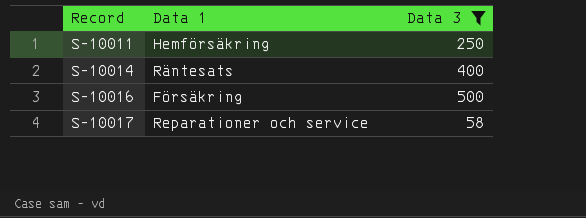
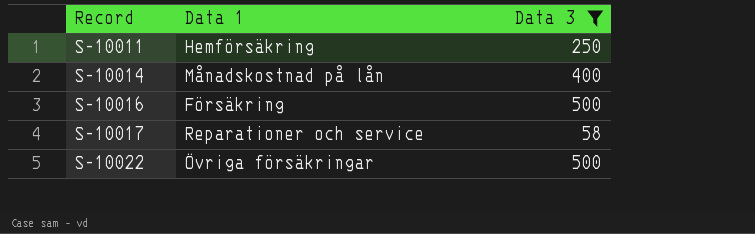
S-10014 | Data 1: Räntesats -> Månadskostnad på lån
row S-10022: none -> Övriga försäkringar | 500

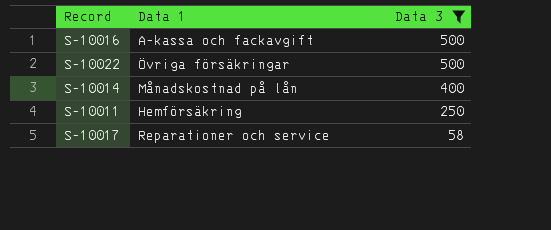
row order: Record ascending -> Data 3 descending
S-10016 | Data 1: Försäkring -> A-kassa och fackavgift

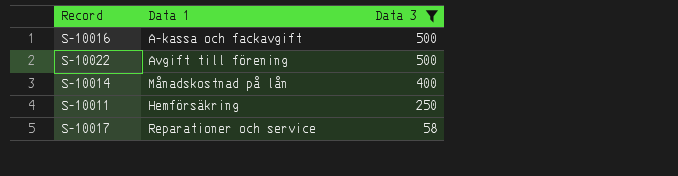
S-10022 | Data 1: Övriga försäkringar -> Avgift till förening

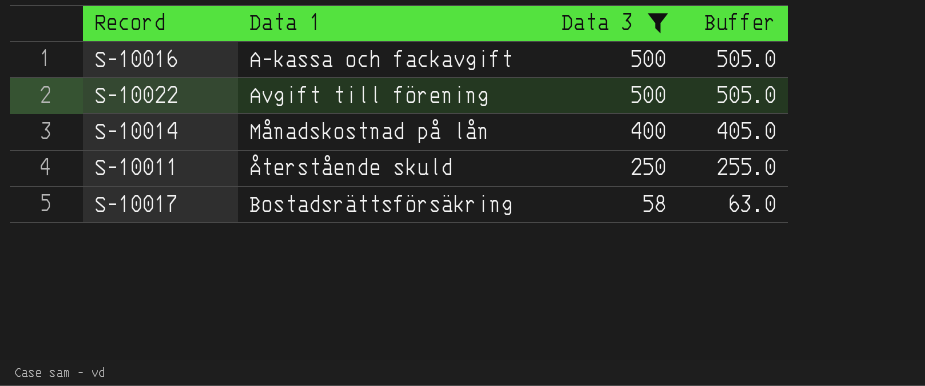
column Buffer | formula: none -> [Data 3] + 5
S-10011 | Data 1: Hemförsäkring -> Återstående skuld
S-10017 | Data 1: Reparationer och service -> Bostadsrättsförsäkring

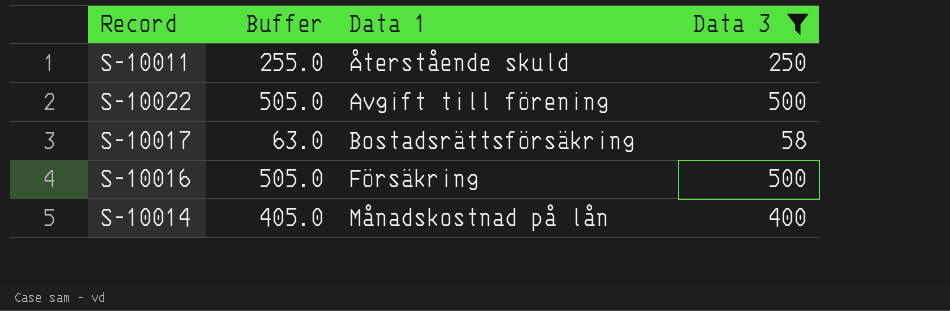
row order: Data 3 descending -> Data 1 ascending
column Buffer | position: 4 -> 2
S-10016 | Data 1: A-kassa och fackavgift -> Försäkring

